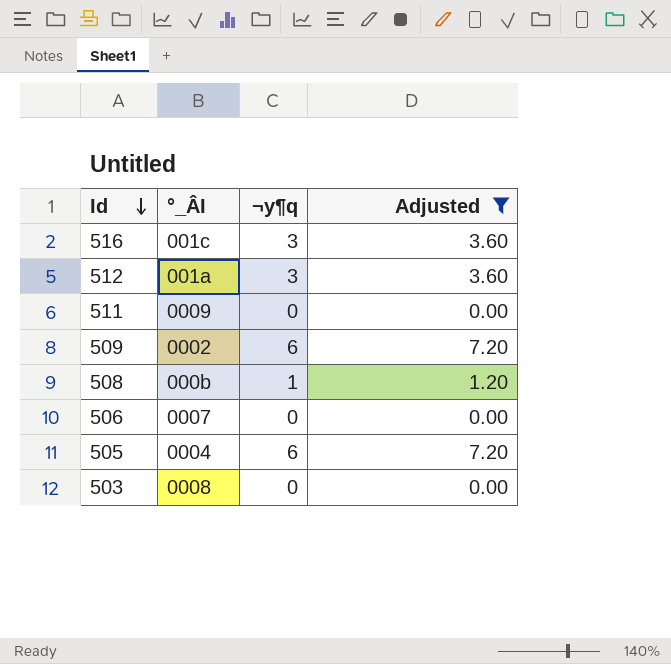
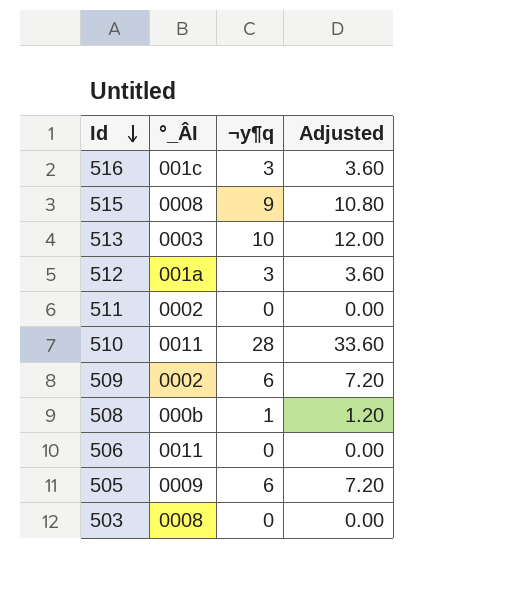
filter: Adjusted <= 7.20 -> none
511 | °_ÂI: 0009 -> 0002
506 | °_ÂI: 0007 -> 0011
505 | °_ÂI: 0004 -> 0009

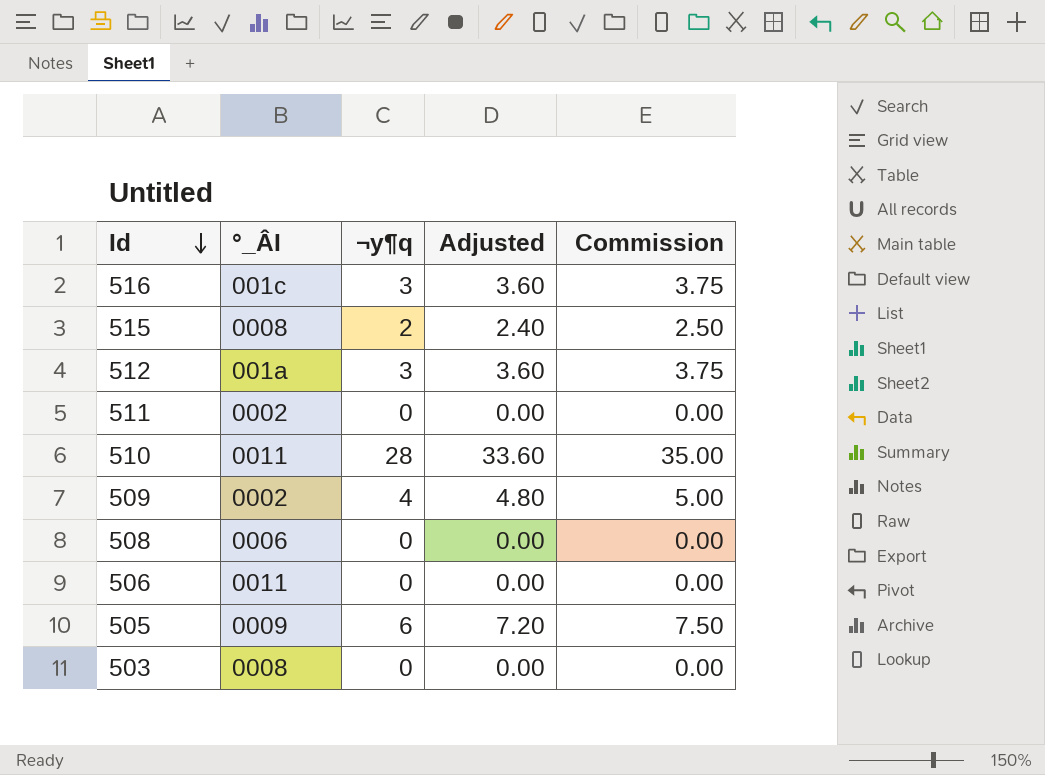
column Commission | formula: none -> [¬y¶q] * 1.25
row 513: 0003 | 10 | 12.00 -> none
515 | ¬y¶q: 9 -> 2
515 | Adjusted: 10.80 -> 2.40
509 | ¬y¶q: 6 -> 4
509 | Adjusted: 7.20 -> 4.80
508 | °_ÂI: 000b -> 0006
508 | ¬y¶q: 1 -> 0
508 | Adjusted: 1.20 -> 0.00

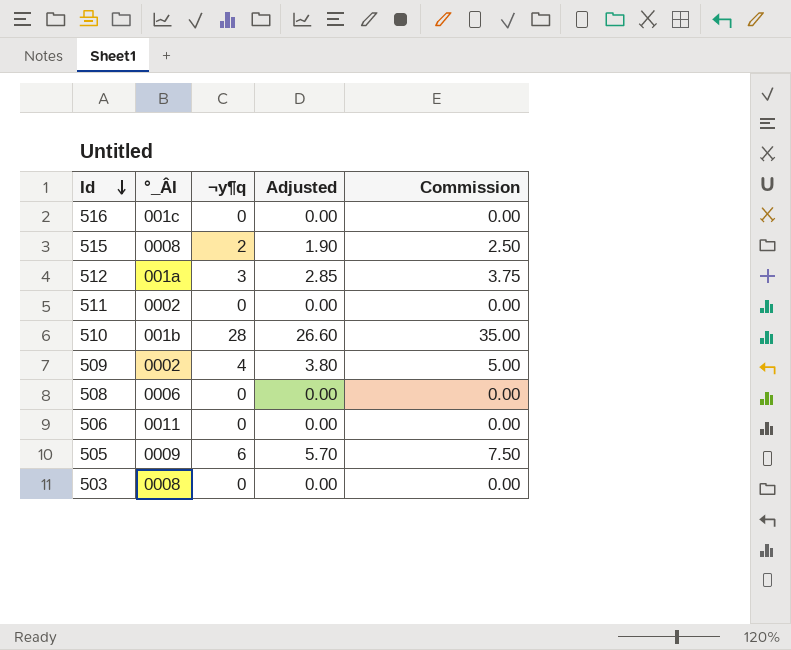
column Adjusted | formula: [¬y¶q] * 1.2 -> [¬y¶q] * 0.95
516 | ¬y¶q: 3 -> 0
516 | Commission: 3.75 -> 0.00
510 | °_ÂI: 0011 -> 001b

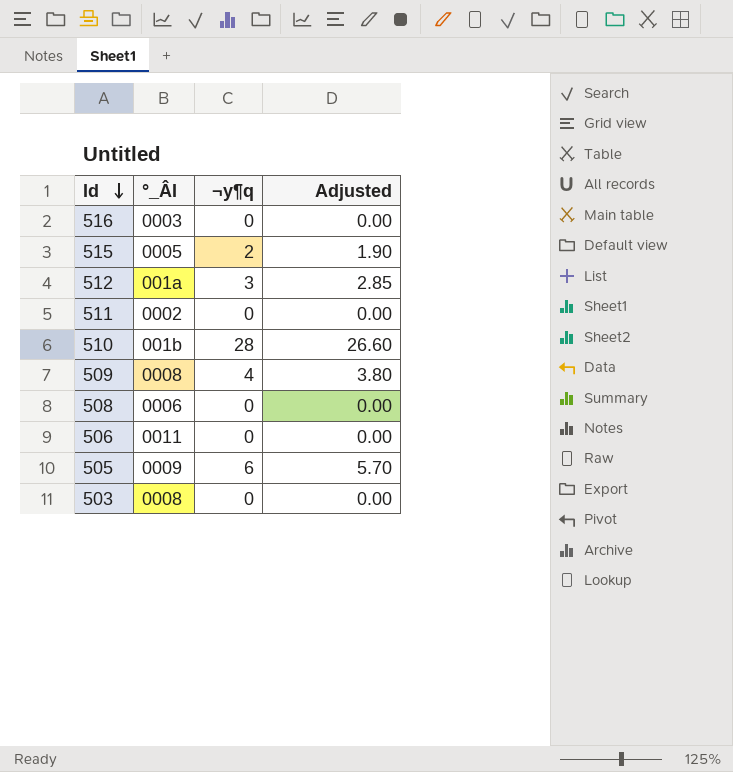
column Commission | formula: [¬y¶q] * 1.25 -> none
516 | °_ÂI: 001c -> 0003
515 | °_ÂI: 0008 -> 0005
509 | °_ÂI: 0002 -> 0008

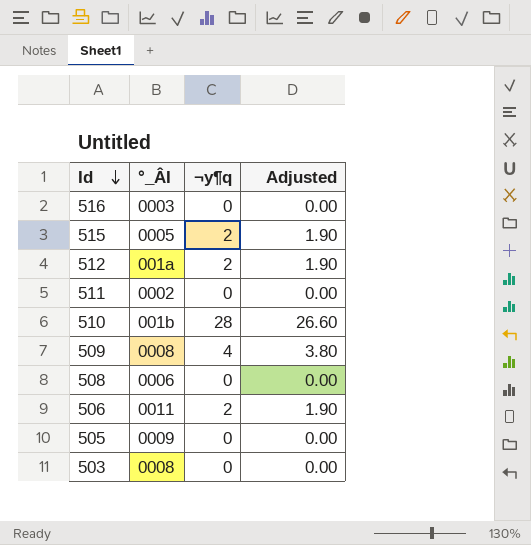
512 | ¬y¶q: 3 -> 2
512 | Adjusted: 2.85 -> 1.90
506 | ¬y¶q: 0 -> 2
506 | Adjusted: 0.00 -> 1.90
505 | ¬y¶q: 6 -> 0
505 | Adjusted: 5.70 -> 0.00

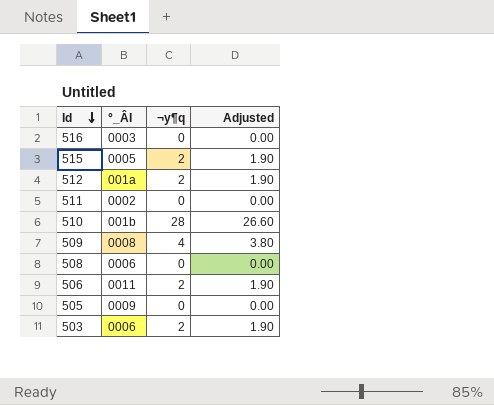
503 | °_ÂI: 0008 -> 0006
503 | ¬y¶q: 0 -> 2
503 | Adjusted: 0.00 -> 1.90

